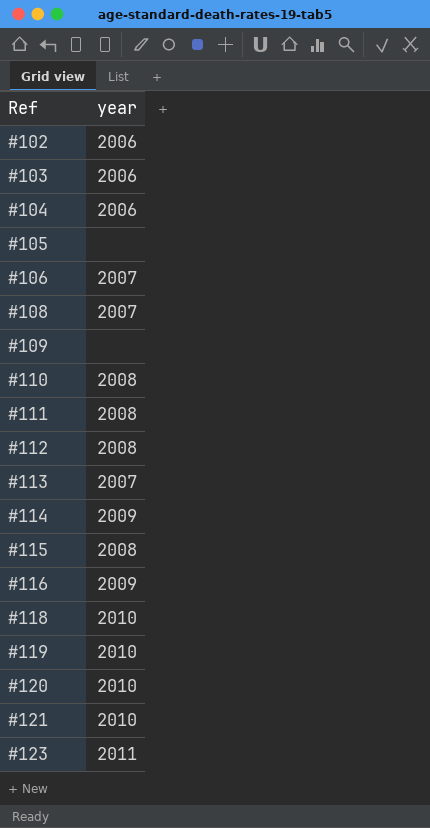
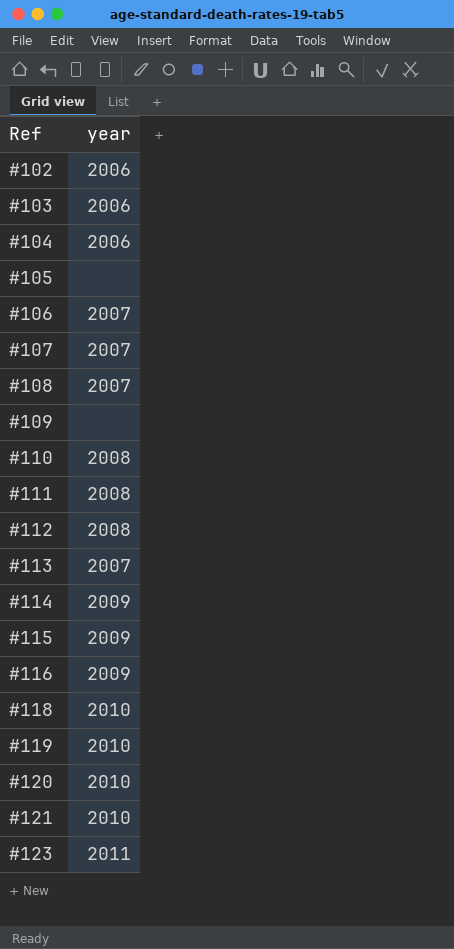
row #107: none -> 2007
#115 | year: 2008 -> 2009

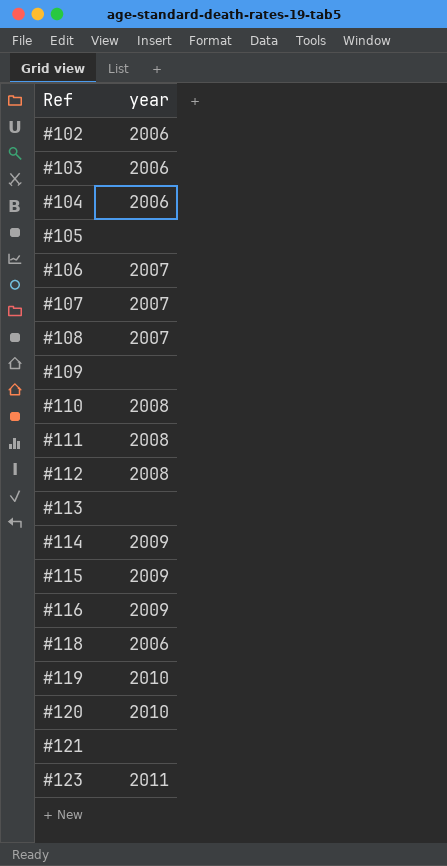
#113 | year: 2007 -> none
#118 | year: 2010 -> 2006
#121 | year: 2010 -> none

